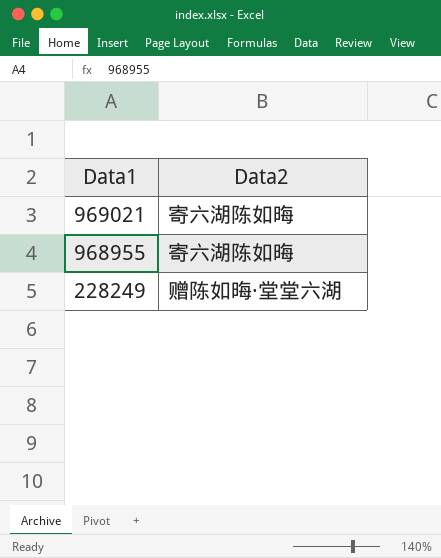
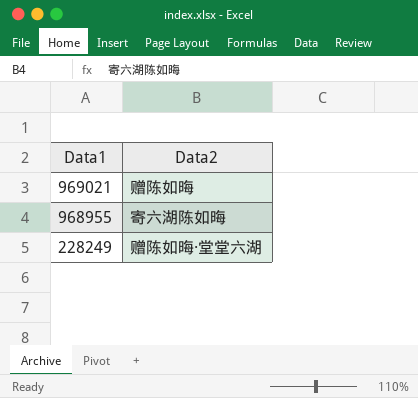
969021 | Data2: 寄六湖陈如晦 -> 赠陈如晦

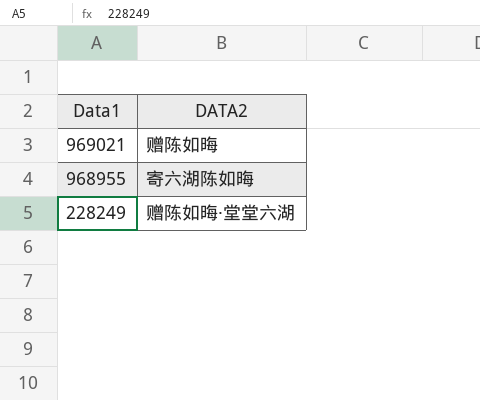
column name: Data2 -> DATA2

